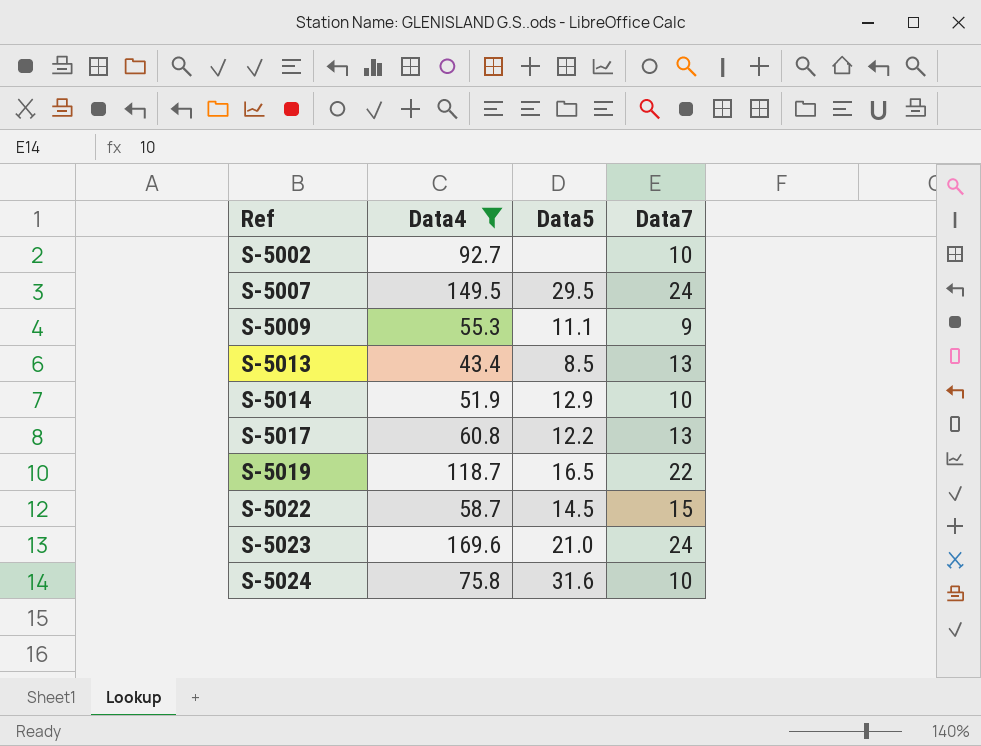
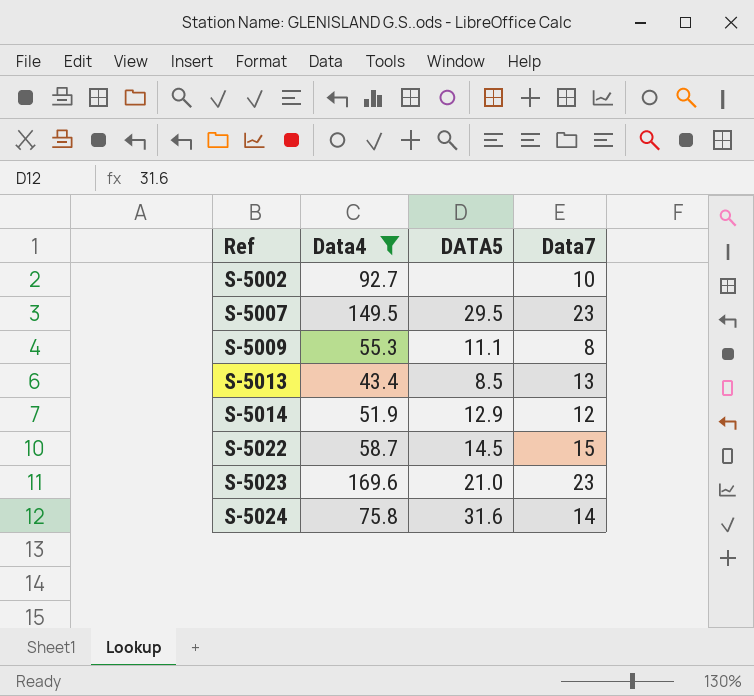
column name: Data5 -> DATA5
row S-5017: 60.8 | 12.2 | 13 -> none
row S-5019: 118.7 | 16.5 | 22 -> none
S-5007 | Data7: 24 -> 23
S-5009 | Data7: 9 -> 8
S-5014 | Data7: 10 -> 12
S-5023 | Data7: 24 -> 23
S-5024 | Data7: 10 -> 14

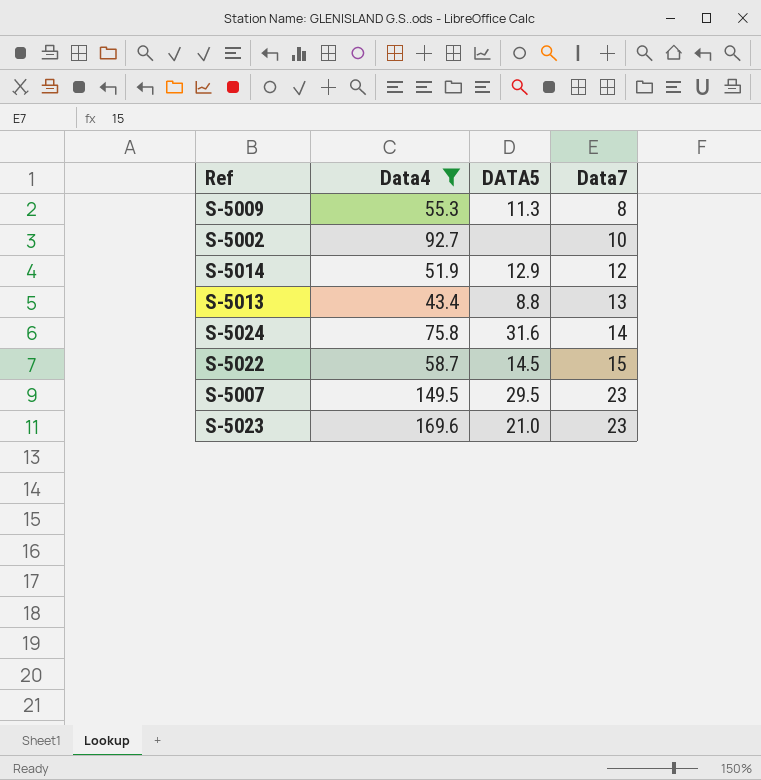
row order: Ref ascending -> Data7 ascending
S-5009 | DATA5: 11.1 -> 11.3
S-5013 | DATA5: 8.5 -> 8.8

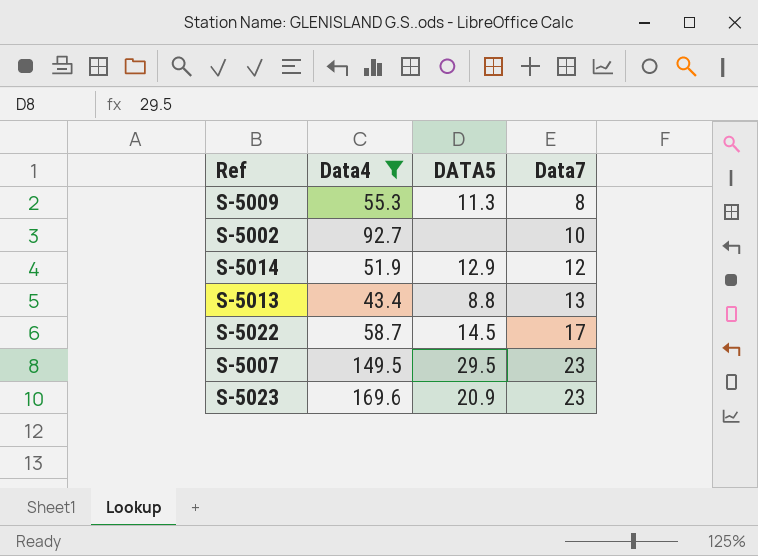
row S-5024: 75.8 | 31.6 | 14 -> none
S-5022 | Data7: 15 -> 17
S-5023 | DATA5: 21.0 -> 20.9

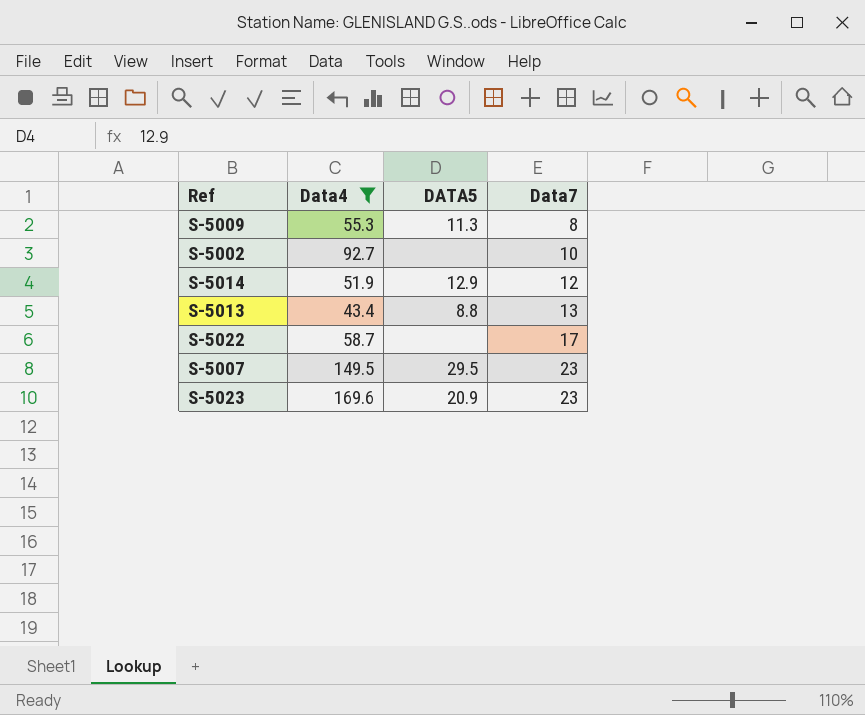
S-5022 | DATA5: 14.5 -> none

